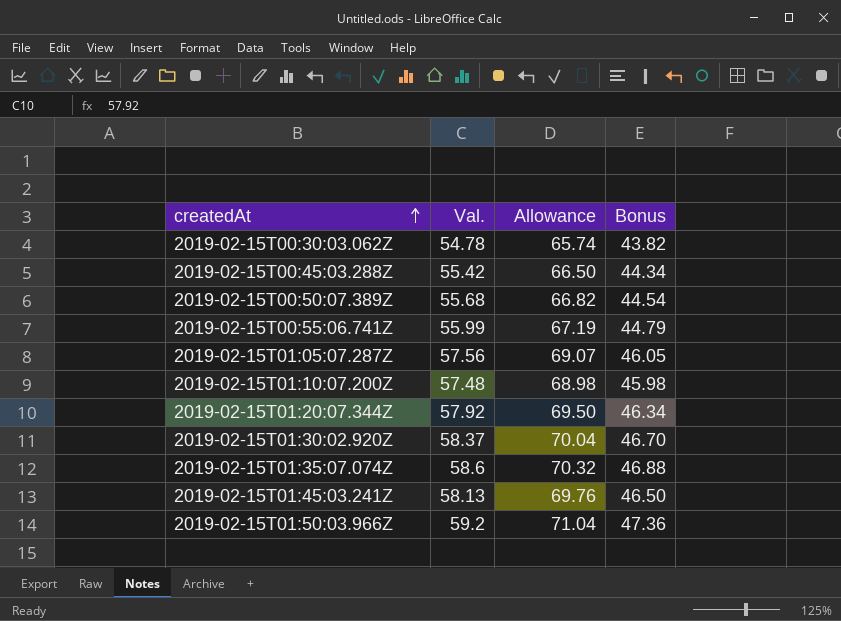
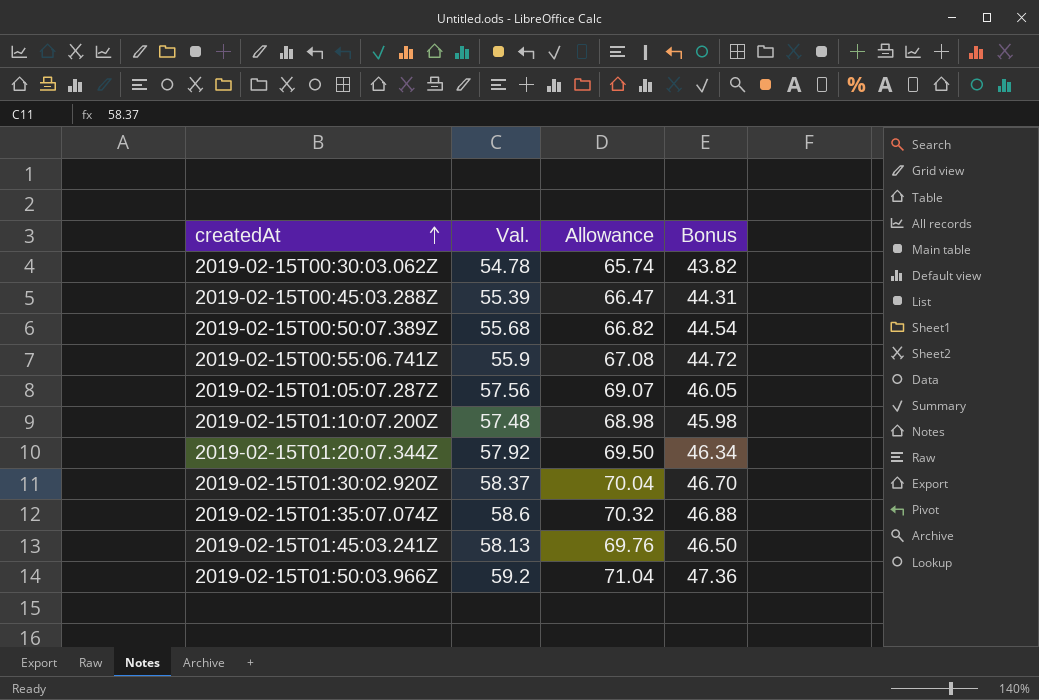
2019-02-15T00:45:03.288Z | Val.: 55.42 -> 55.39
2019-02-15T00:45:03.288Z | Allowance: 66.50 -> 66.47
2019-02-15T00:45:03.288Z | Bonus: 44.34 -> 44.31
2019-02-15T00:55:06.741Z | Val.: 55.99 -> 55.9
2019-02-15T00:55:06.741Z | Allowance: 67.19 -> 67.08
2019-02-15T00:55:06.741Z | Bonus: 44.79 -> 44.72

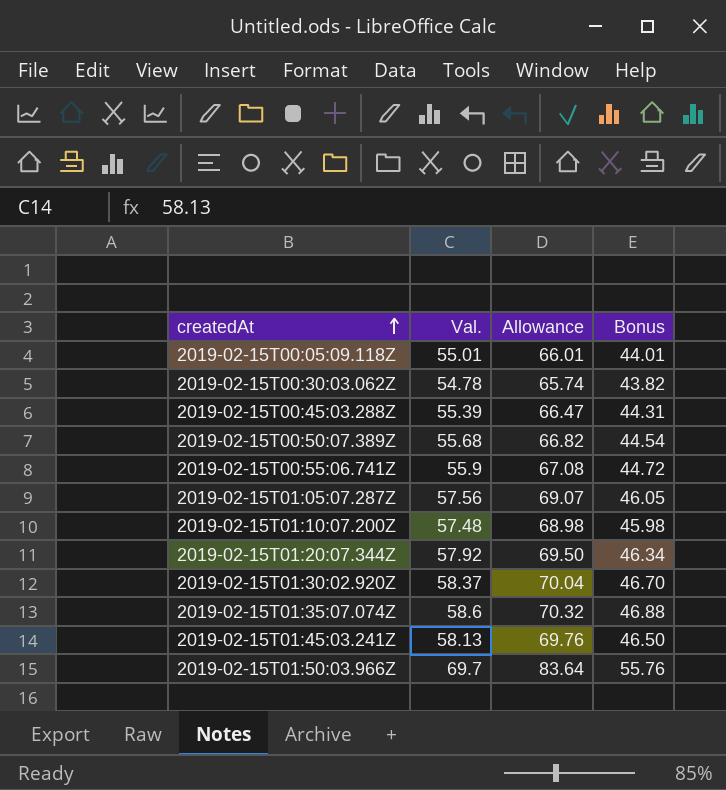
row 2019-02-15T00:05:09.118Z: none -> 55.01 | 66.01 | 44.01
2019-02-15T01:50:03.966Z | Val.: 59.2 -> 69.7
2019-02-15T01:50:03.966Z | Allowance: 71.04 -> 83.64
2019-02-15T01:50:03.966Z | Bonus: 47.36 -> 55.76

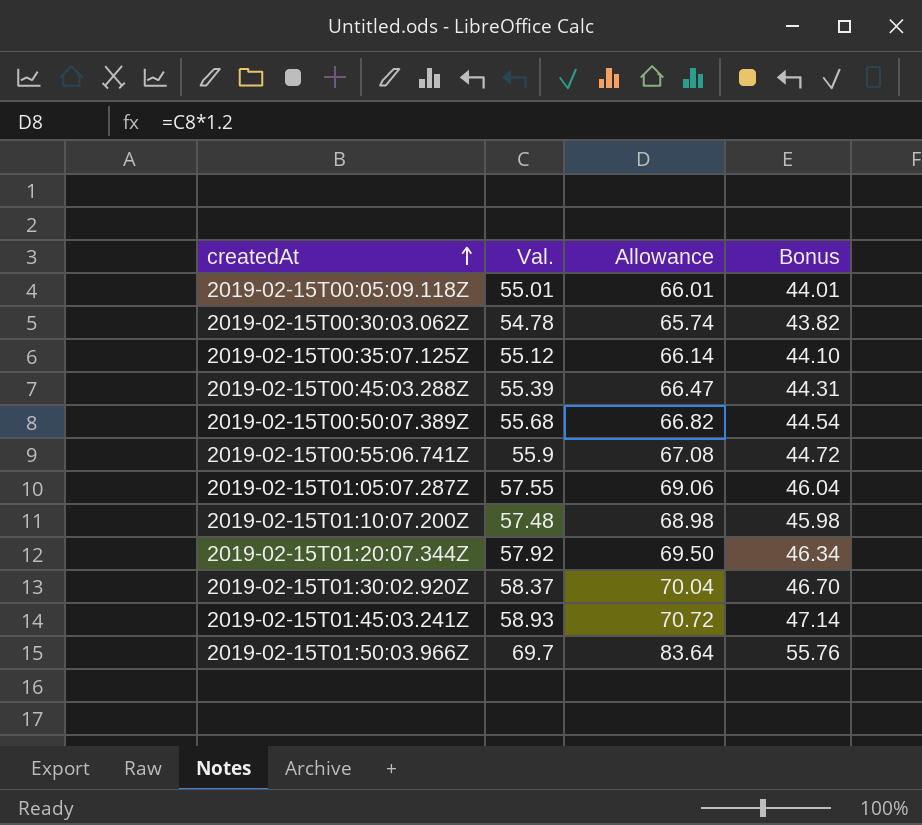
row 2019-02-15T01:35:07.074Z: 58.6 | 70.32 | 46.88 -> none
row 2019-02-15T00:35:07.125Z: none -> 55.12 | 66.14 | 44.10
2019-02-15T01:05:07.287Z | Val.: 57.56 -> 57.55
2019-02-15T01:05:07.287Z | Allowance: 69.07 -> 69.06
2019-02-15T01:05:07.287Z | Bonus: 46.05 -> 46.04
2019-02-15T01:45:03.241Z | Val.: 58.13 -> 58.93
2019-02-15T01:45:03.241Z | Allowance: 69.76 -> 70.72
2019-02-15T01:45:03.241Z | Bonus: 46.50 -> 47.14

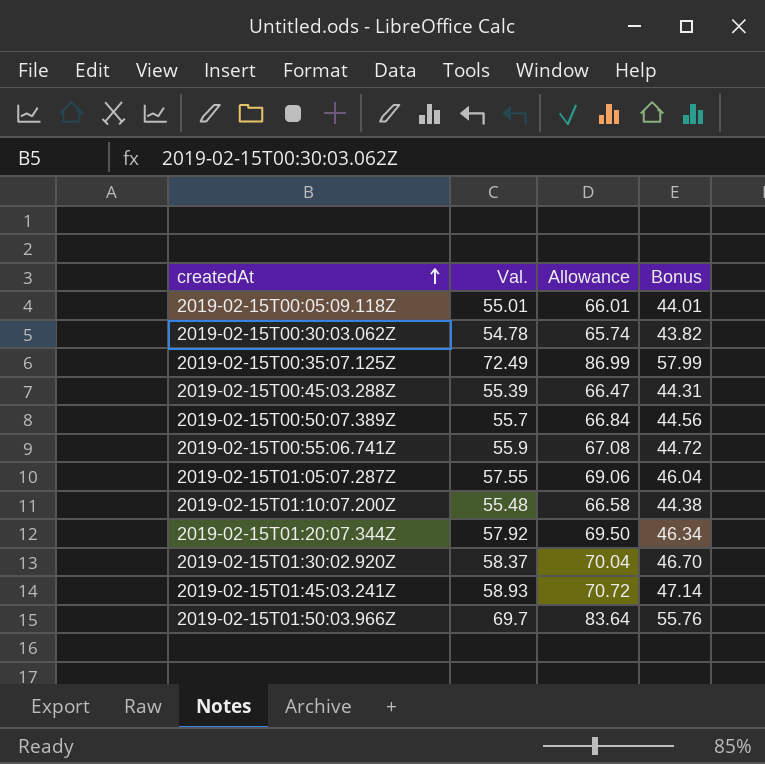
2019-02-15T00:35:07.125Z | Val.: 55.12 -> 72.49
2019-02-15T00:35:07.125Z | Allowance: 66.14 -> 86.99
2019-02-15T00:35:07.125Z | Bonus: 44.10 -> 57.99
2019-02-15T00:50:07.389Z | Val.: 55.68 -> 55.7
2019-02-15T00:50:07.389Z | Allowance: 66.82 -> 66.84
2019-02-15T00:50:07.389Z | Bonus: 44.54 -> 44.56
2019-02-15T01:10:07.200Z | Val.: 57.48 -> 55.48
2019-02-15T01:10:07.200Z | Allowance: 68.98 -> 66.58
2019-02-15T01:10:07.200Z | Bonus: 45.98 -> 44.38

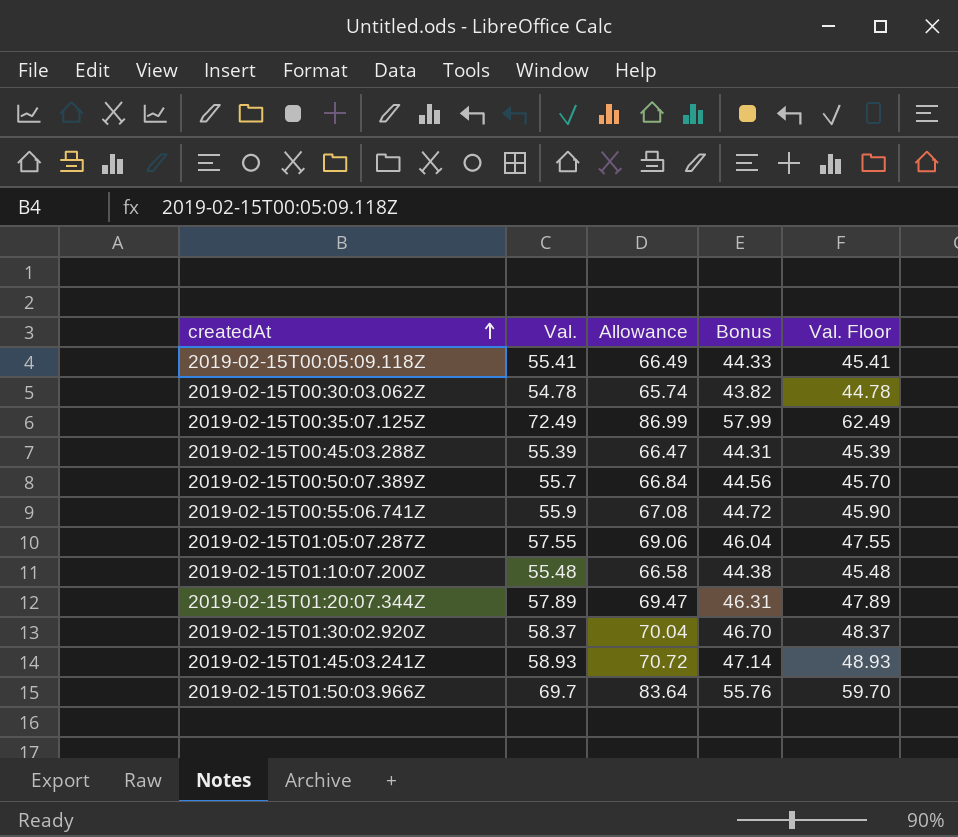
column Val. Floor | formula: none -> [Val.] - 10
2019-02-15T00:05:09.118Z | Val.: 55.01 -> 55.41
2019-02-15T00:05:09.118Z | Allowance: 66.01 -> 66.49
2019-02-15T00:05:09.118Z | Bonus: 44.01 -> 44.33
2019-02-15T01:20:07.344Z | Val.: 57.92 -> 57.89
2019-02-15T01:20:07.344Z | Allowance: 69.50 -> 69.47
2019-02-15T01:20:07.344Z | Bonus: 46.34 -> 46.31

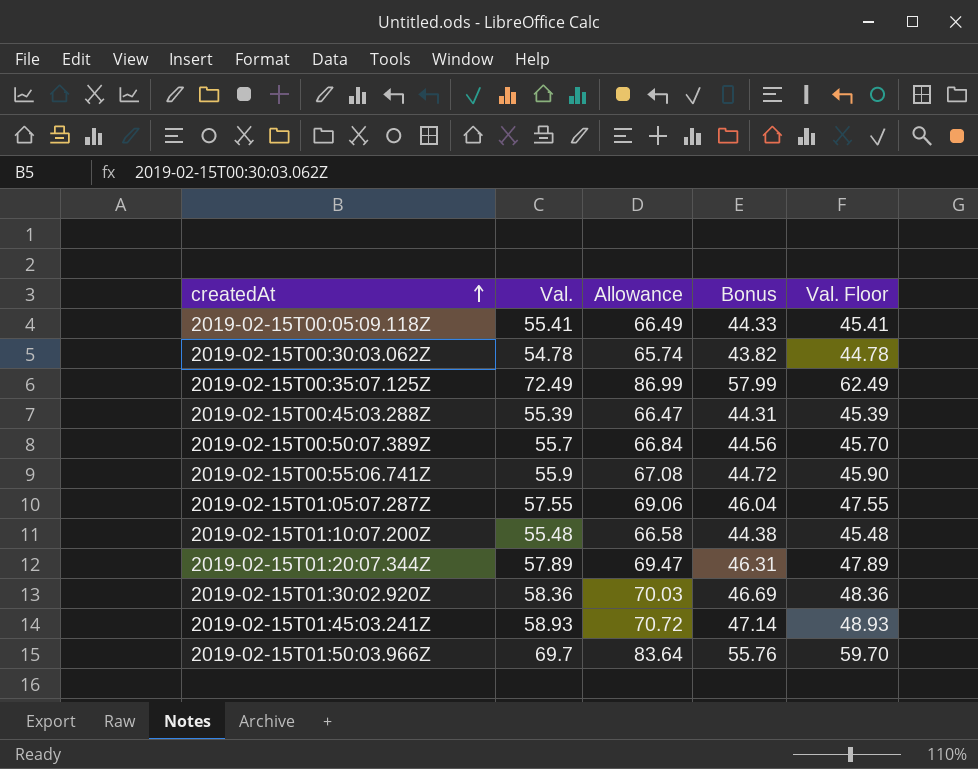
2019-02-15T01:30:02.920Z | Val.: 58.37 -> 58.36
2019-02-15T01:30:02.920Z | Allowance: 70.04 -> 70.03
2019-02-15T01:30:02.920Z | Bonus: 46.70 -> 46.69
2019-02-15T01:30:02.920Z | Val. Floor: 48.37 -> 48.36

